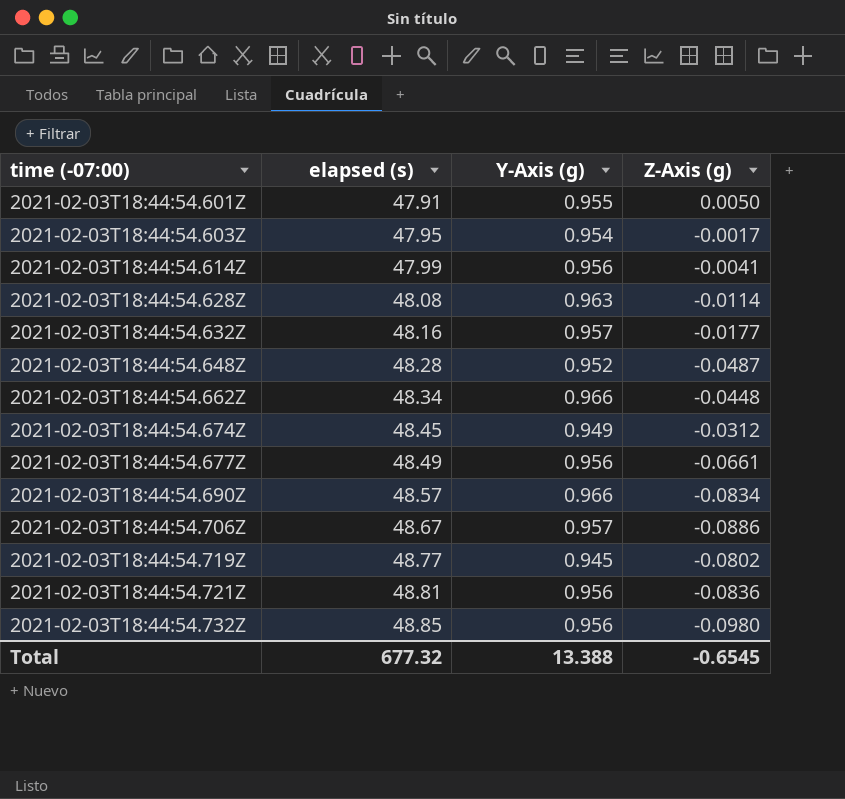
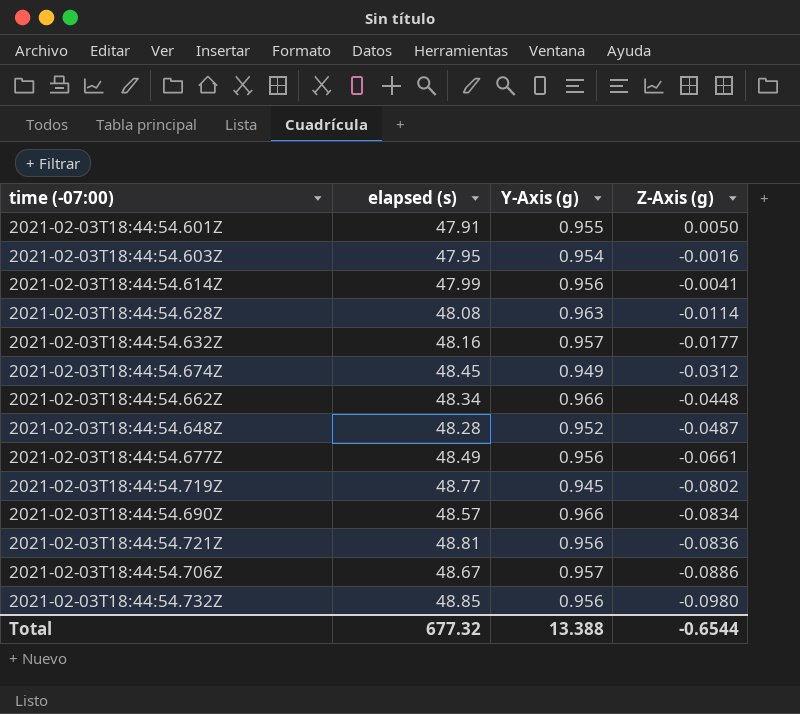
row order: time (-07:00) ascending -> Z-Axis (g) descending
2021-02-03T18:44:54.603Z | Z-Axis (g): -0.0017 -> -0.0016
Total | Z-Axis (g): -0.6545 -> -0.6544

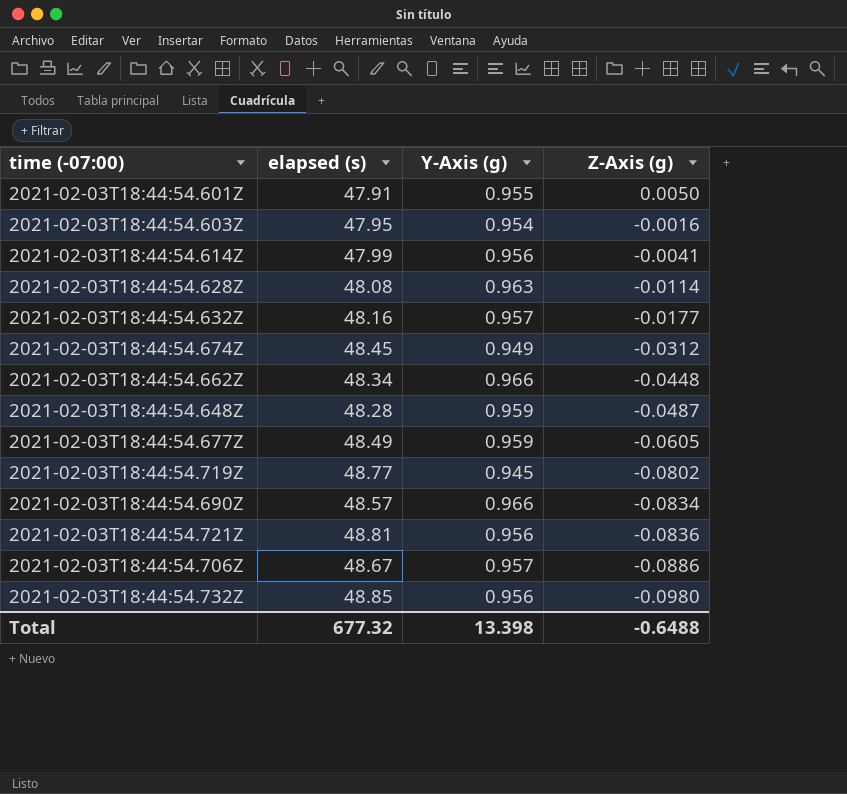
2021-02-03T18:44:54.648Z | Y-Axis (g): 0.952 -> 0.959
2021-02-03T18:44:54.677Z | Y-Axis (g): 0.956 -> 0.959
2021-02-03T18:44:54.677Z | Z-Axis (g): -0.0661 -> -0.0605
Total | Y-Axis (g): 13.388 -> 13.398
Total | Z-Axis (g): -0.6544 -> -0.6488

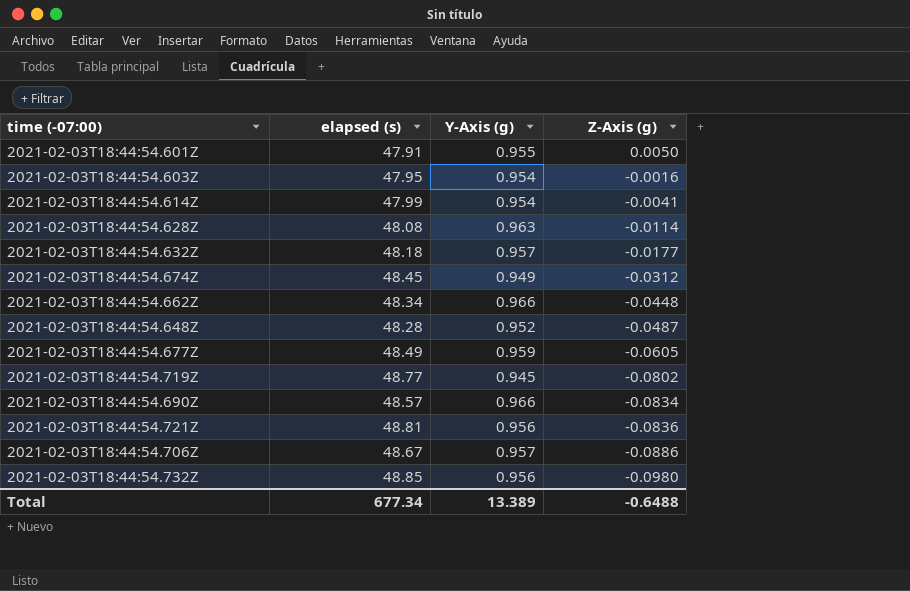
2021-02-03T18:44:54.614Z | Y-Axis (g): 0.956 -> 0.954
2021-02-03T18:44:54.632Z | elapsed (s): 48.16 -> 48.18
2021-02-03T18:44:54.648Z | Y-Axis (g): 0.959 -> 0.952
Total | elapsed (s): 677.32 -> 677.34
Total | Y-Axis (g): 13.398 -> 13.389

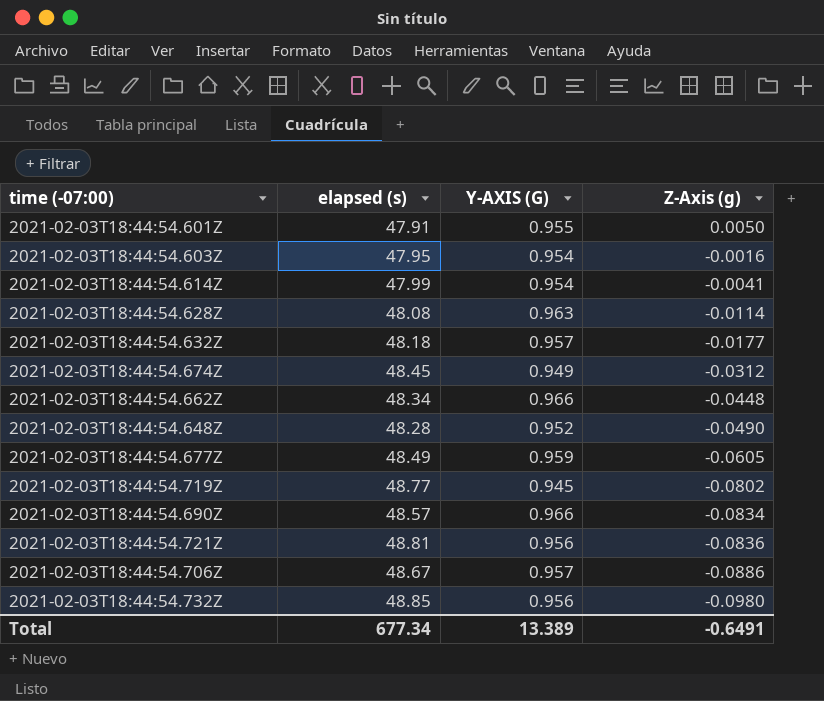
column name: Y-Axis (g) -> Y-AXIS (G)
2021-02-03T18:44:54.648Z | Z-Axis (g): -0.0487 -> -0.0490
Total | Z-Axis (g): -0.6488 -> -0.6491

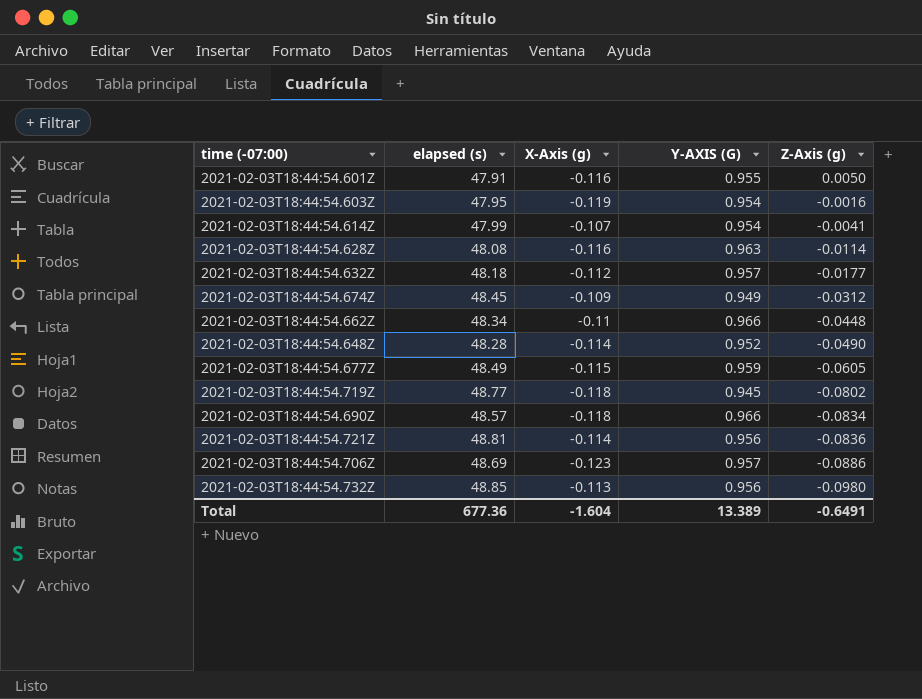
column X-Axis (g) | position: none -> 3
2021-02-03T18:44:54.706Z | elapsed (s): 48.67 -> 48.69
Total | elapsed (s): 677.34 -> 677.36

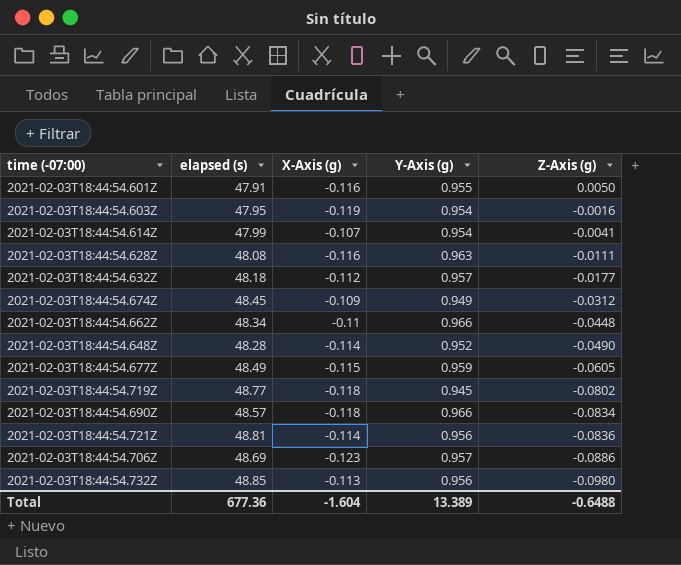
column name: Y-AXIS (G) -> Y-Axis (g)
2021-02-03T18:44:54.628Z | Z-Axis (g): -0.0114 -> -0.0111
Total | Z-Axis (g): -0.6491 -> -0.6488

